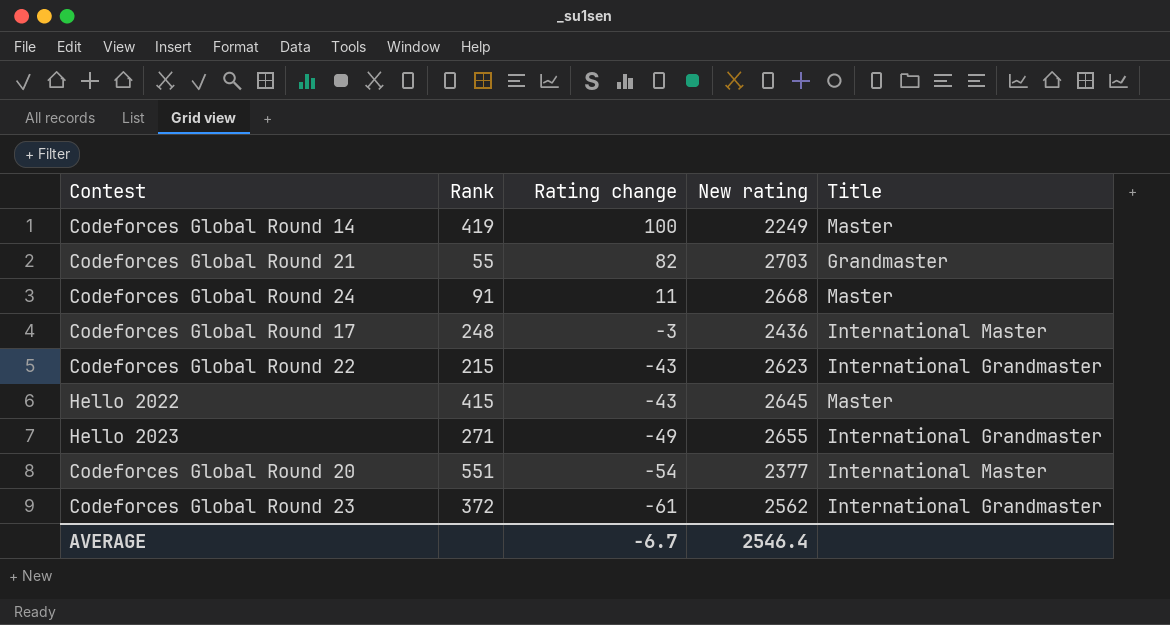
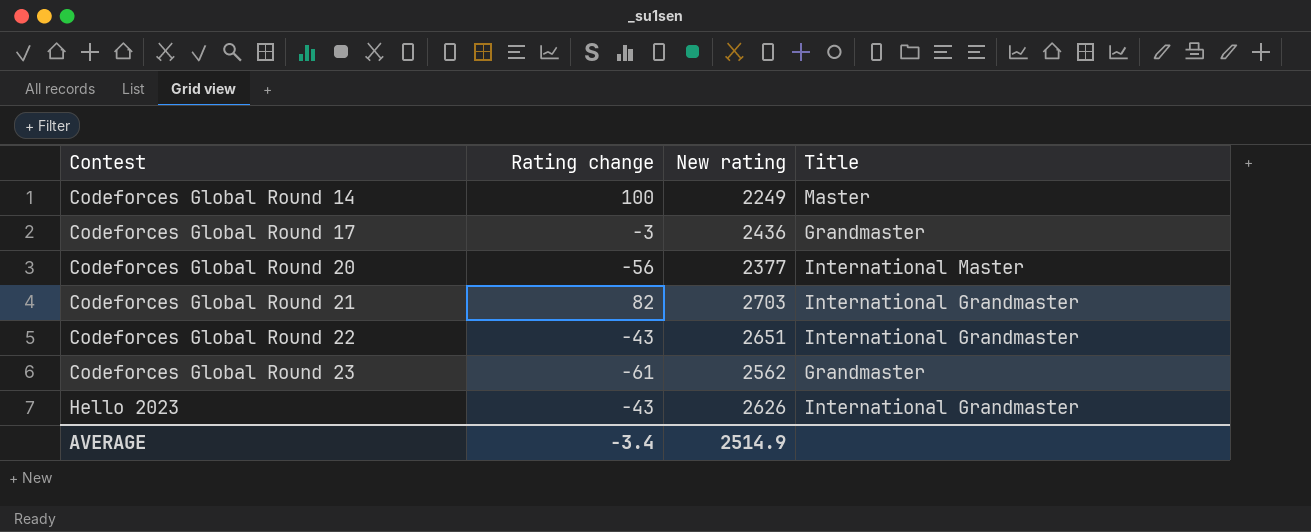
row order: Rating change descending -> Contest ascending
column Rank | position: 2 -> none
row Codeforces Global Round 24: 91 | 11 | 2668 | Master -> none
row Hello 2022: 415 | -43 | 2645 | Master -> none
Codeforces Global Round 17 | Title: International Master -> Grandmaster
Codeforces Global Round 20 | Rating change: -54 -> -56
Codeforces Global Round 21 | Title: Grandmaster -> International Grandmaster
Codeforces Global Round 22 | New rating: 2623 -> 2651
Codeforces Global Round 23 | Title: International Grandmaster -> Grandmaster
Hello 2023 | Rating change: -49 -> -43
Hello 2023 | New rating: 2655 -> 2626
AVERAGE | Rating change: -6.7 -> -3.4
AVERAGE | New rating: 2546.4 -> 2514.9

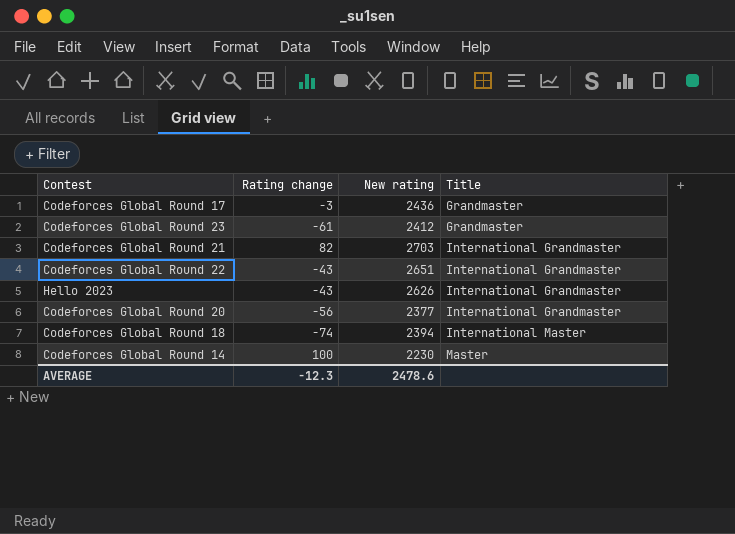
row order: Contest ascending -> Title ascending
Codeforces Global Round 23 | New rating: 2562 -> 2412
Codeforces Global Round 20 | Title: International Master -> International Grandmaster
row Codeforces Global Round 18: none -> -74 | 2394 | International Master
Codeforces Global Round 14 | New rating: 2249 -> 2230
AVERAGE | Rating change: -3.4 -> -12.3
AVERAGE | New rating: 2514.9 -> 2478.6

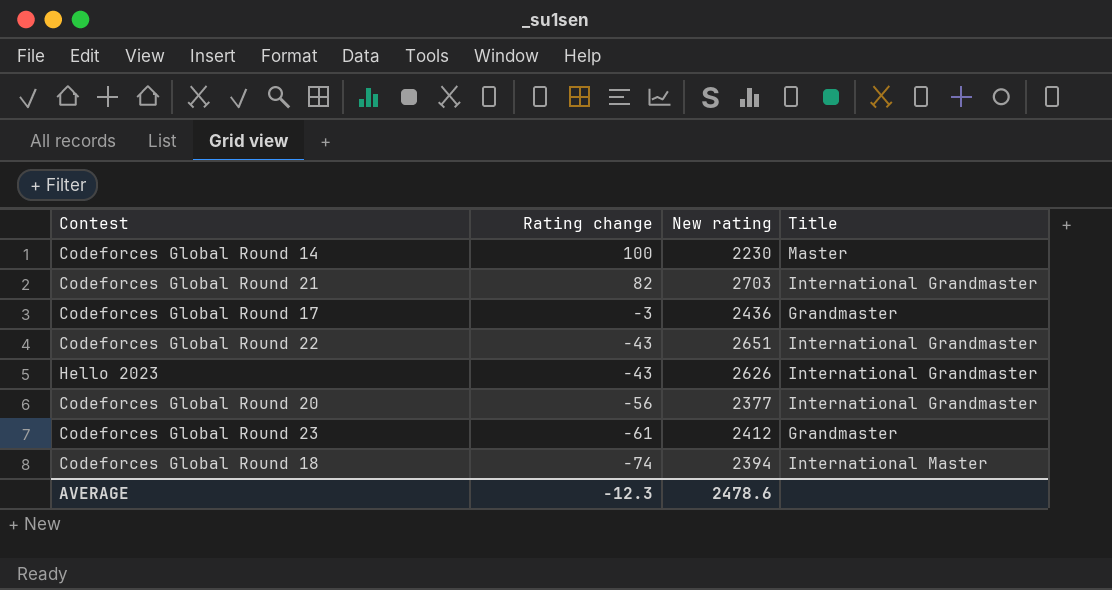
row order: Title ascending -> Rating change descending

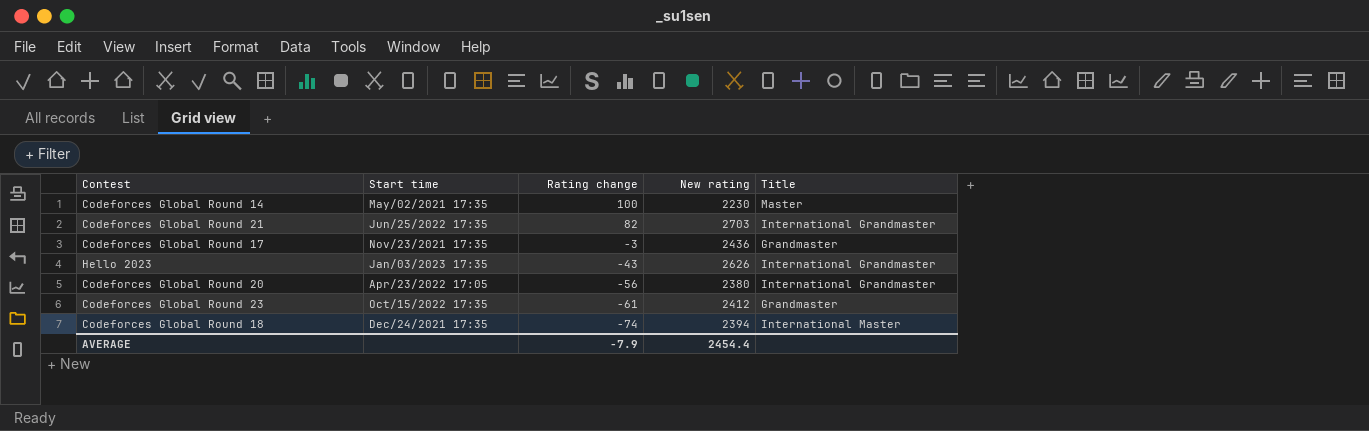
column Start time | position: none -> 2
row Codeforces Global Round 22: -43 | 2651 | International Grandmaster -> none
Codeforces Global Round 20 | New rating: 2377 -> 2380
AVERAGE | Rating change: -12.3 -> -7.9
AVERAGE | New rating: 2478.6 -> 2454.4

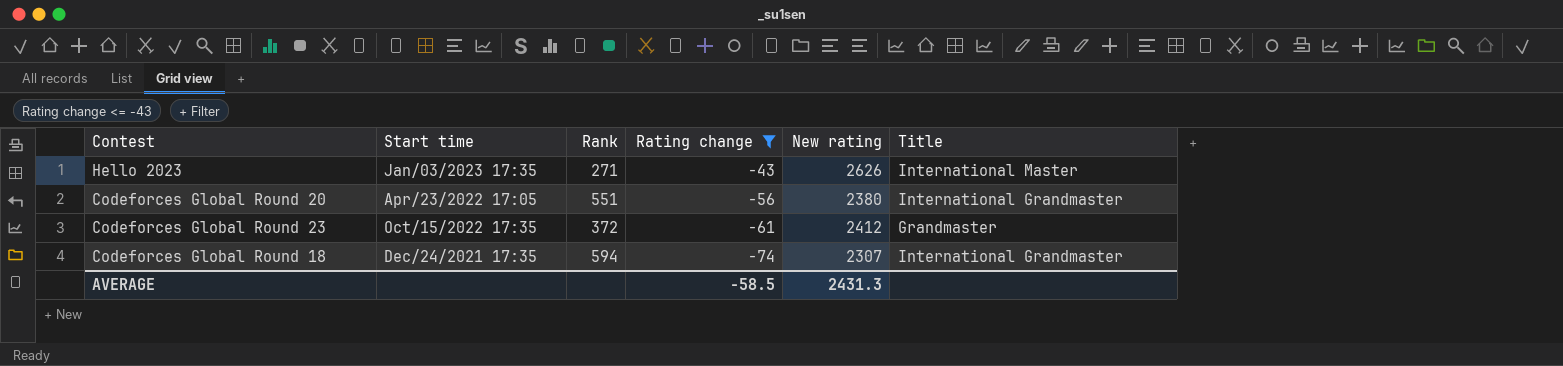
filter: none -> Rating change <= -43
column Rank | position: none -> 3
Hello 2023 | Title: International Grandmaster -> International Master
Codeforces Global Round 18 | New rating: 2394 -> 2307
Codeforces Global Round 18 | Title: International Master -> International Grandmaster
AVERAGE | Rating change: -7.9 -> -58.5
AVERAGE | New rating: 2454.4 -> 2431.3

